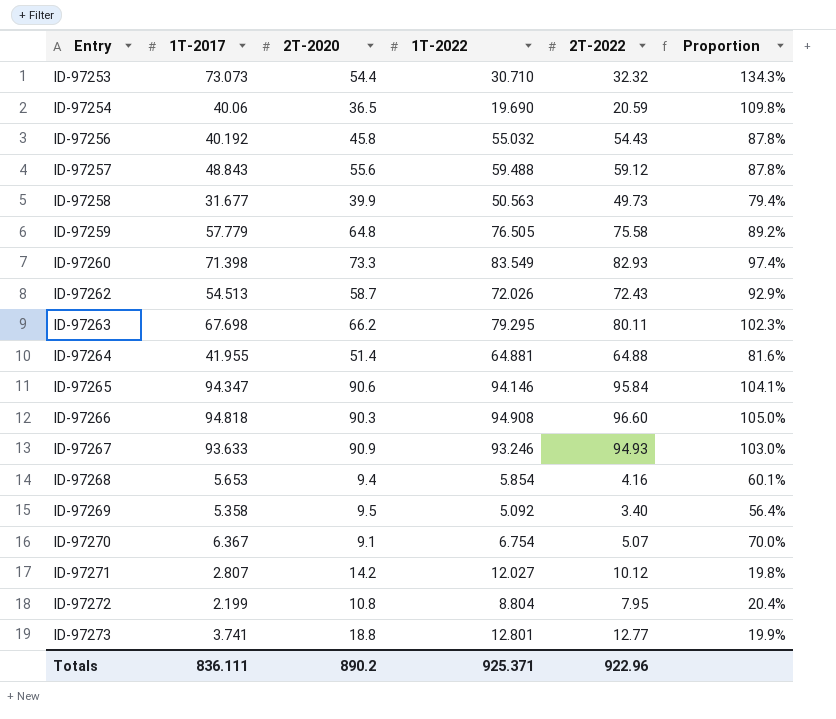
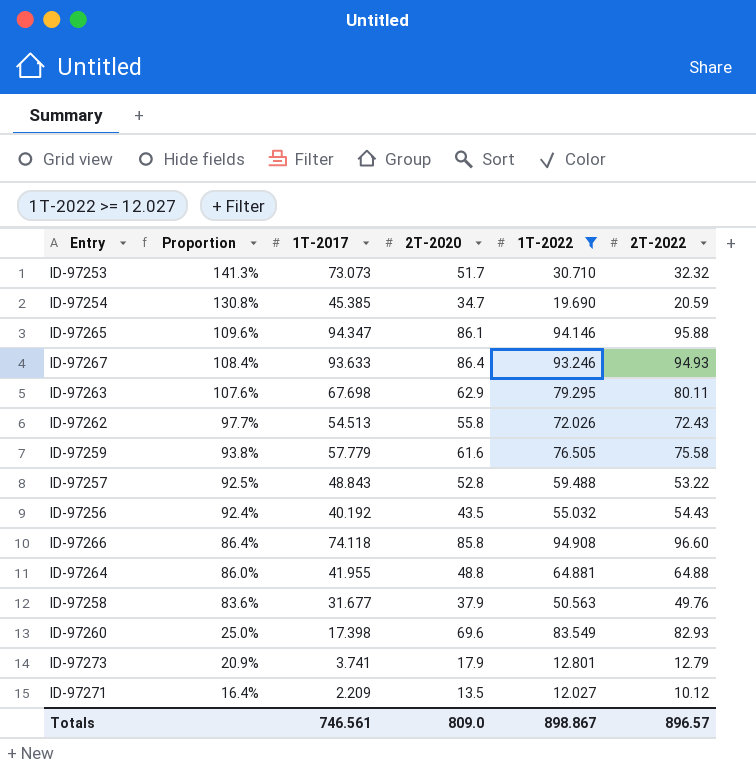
filter: none -> 1T-2022 >= 12.027
row order: Entry ascending -> Proportion descending
column Proportion | position: 6 -> 2
ID-97253 | Proportion: 134.3% -> 141.3%
ID-97253 | 2T-2020: 54.4 -> 51.7
ID-97254 | Proportion: 109.8% -> 130.8%
ID-97254 | 1T-2017: 40.06 -> 45.385
ID-97254 | 2T-2020: 36.5 -> 34.7
ID-97265 | Proportion: 104.1% -> 109.6%
ID-97265 | 2T-2020: 90.6 -> 86.1
ID-97265 | 2T-2022: 95.84 -> 95.88
ID-97267 | Proportion: 103.0% -> 108.4%
ID-97267 | 2T-2020: 90.9 -> 86.4
ID-97263 | Proportion: 102.3% -> 107.6%
ID-97263 | 2T-2020: 66.2 -> 62.9
ID-97262 | Proportion: 92.9% -> 97.7%
ID-97262 | 2T-2020: 58.7 -> 55.8
ID-97259 | Proportion: 89.2% -> 93.8%
ID-97259 | 2T-2020: 64.8 -> 61.6
ID-97257 | Proportion: 87.8% -> 92.5%
ID-97257 | 2T-2020: 55.6 -> 52.8
ID-97257 | 2T-2022: 59.12 -> 53.22
ID-97256 | Proportion: 87.8% -> 92.4%
ID-97256 | 2T-2020: 45.8 -> 43.5
ID-97266 | Proportion: 105.0% -> 86.4%
ID-97266 | 1T-2017: 94.818 -> 74.118
ID-97266 | 2T-2020: 90.3 -> 85.8
ID-97264 | Proportion: 81.6% -> 86.0%
ID-97264 | 2T-2020: 51.4 -> 48.8
ID-97258 | Proportion: 79.4% -> 83.6%
ID-97258 | 2T-2020: 39.9 -> 37.9
ID-97258 | 2T-2022: 49.73 -> 49.76
ID-97260 | Proportion: 97.4% -> 25.0%
ID-97260 | 1T-2017: 71.398 -> 17.398
ID-97260 | 2T-2020: 73.3 -> 69.6
ID-97273 | Proportion: 19.9% -> 20.9%
ID-97273 | 2T-2020: 18.8 -> 17.9
ID-97273 | 2T-2022: 12.77 -> 12.79
ID-97271 | Proportion: 19.8% -> 16.4%
ID-97271 | 1T-2017: 2.807 -> 2.209
ID-97271 | 2T-2020: 14.2 -> 13.5
Totals | 1T-2017: 836.111 -> 746.561
Totals | 2T-2020: 890.2 -> 809.0
Totals | 1T-2022: 925.371 -> 898.867
Totals | 2T-2022: 922.96 -> 896.57

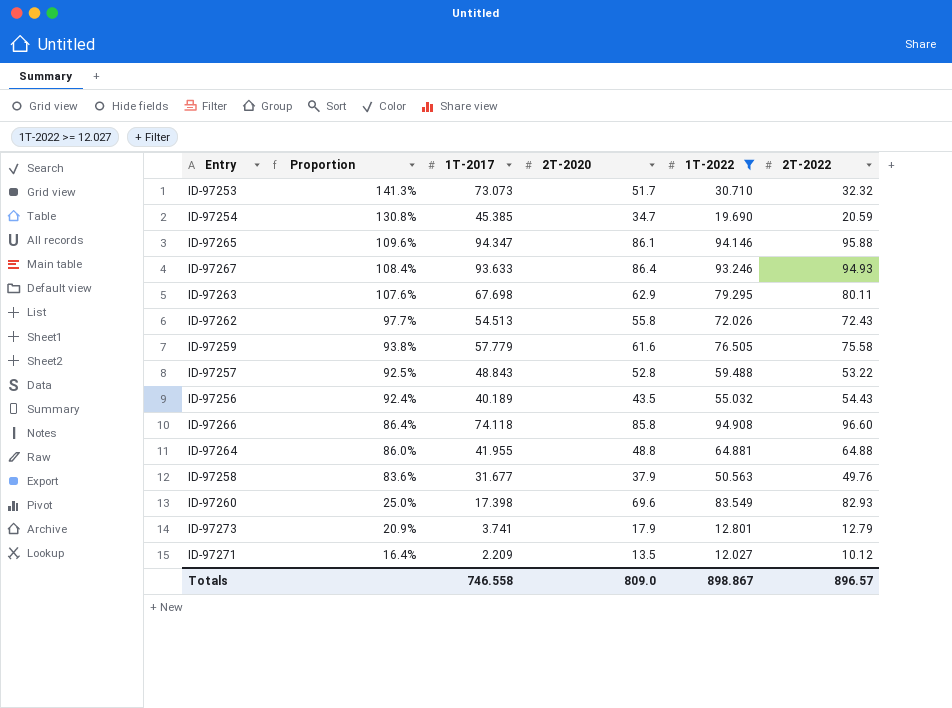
ID-97256 | 1T-2017: 40.192 -> 40.189
Totals | 1T-2017: 746.561 -> 746.558

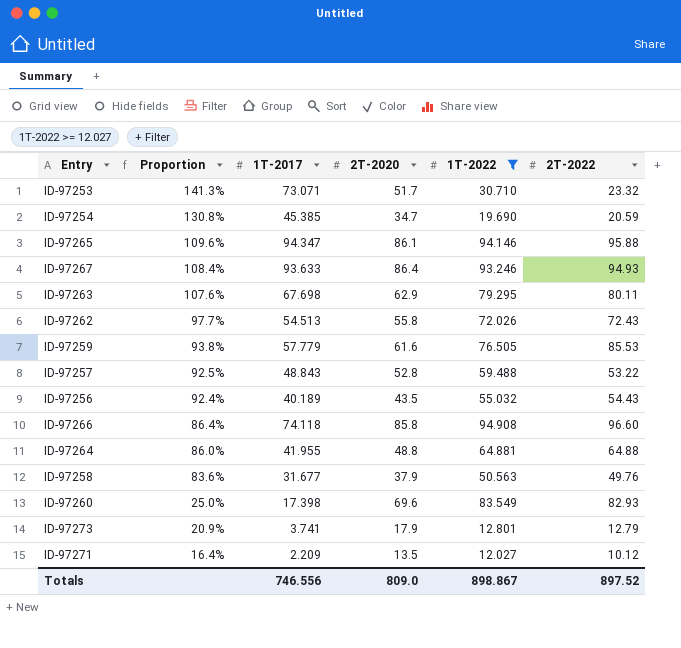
ID-97253 | 1T-2017: 73.073 -> 73.071
ID-97253 | 2T-2022: 32.32 -> 23.32
ID-97259 | 2T-2022: 75.58 -> 85.53
Totals | 1T-2017: 746.558 -> 746.556
Totals | 2T-2022: 896.57 -> 897.52

